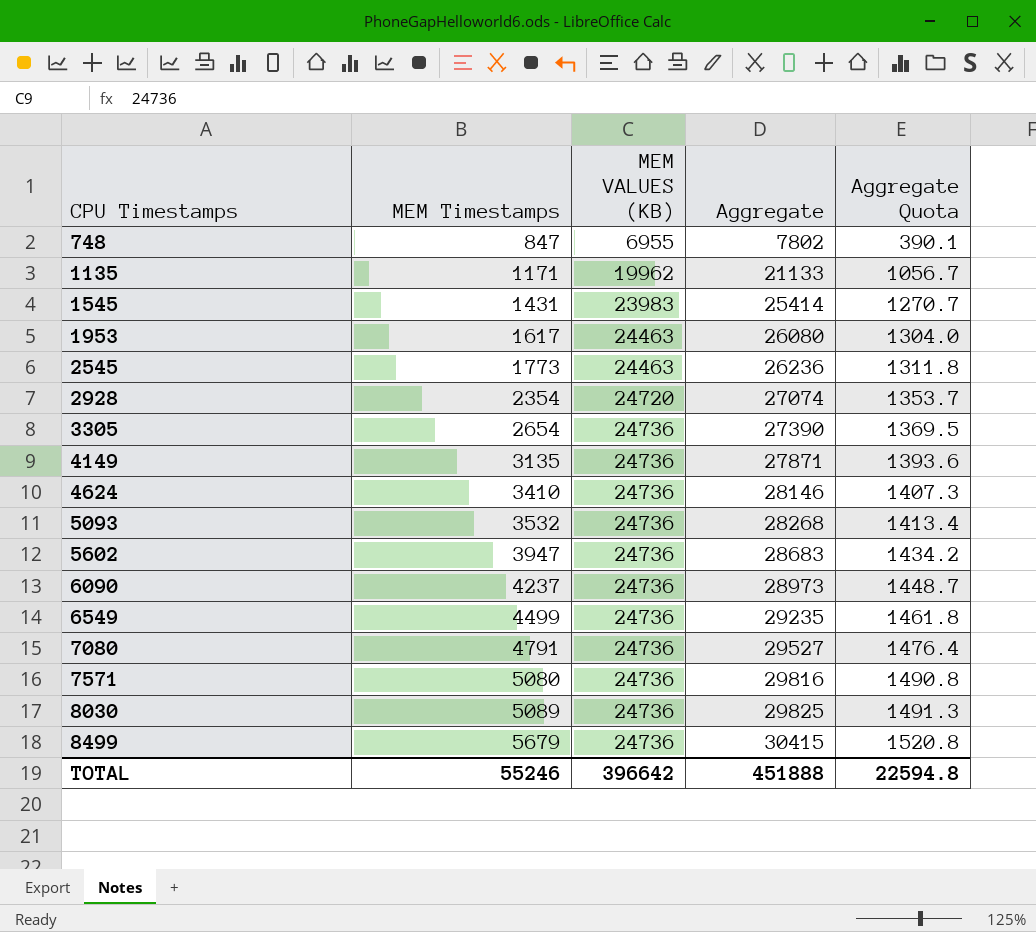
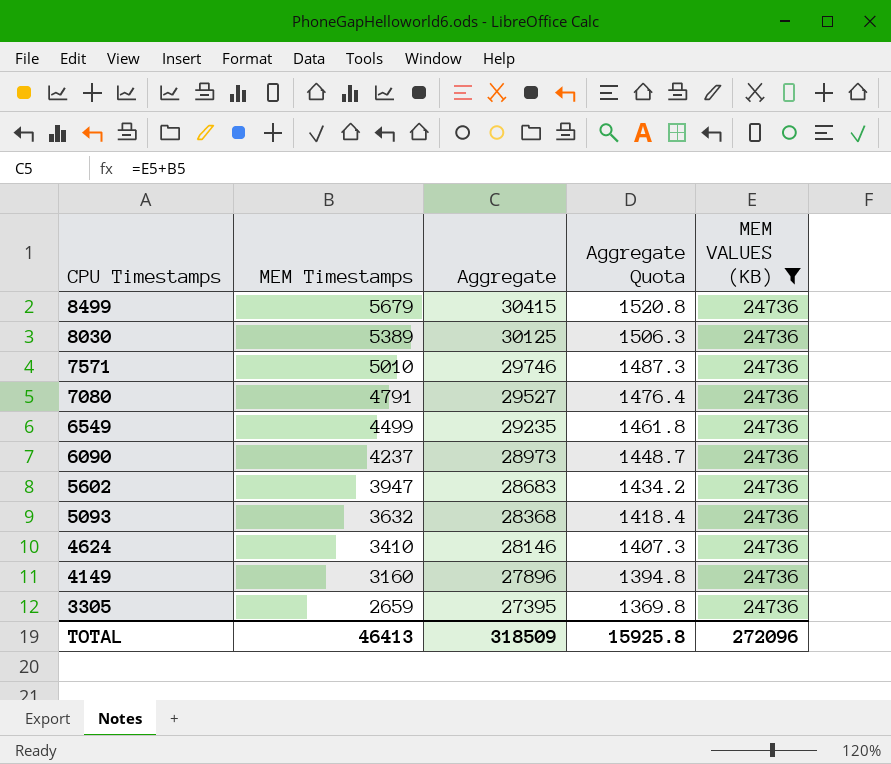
filter: none -> MEM VALUES (KB) = 24736
row order: CPU Timestamps ascending -> CPU Timestamps descending
column MEM VALUES (KB) | position: 3 -> 5
8030 | MEM Timestamps: 5089 -> 5389
8030 | Aggregate: 29825 -> 30125
8030 | Aggregate Quota: 1491.3 -> 1506.3
7571 | MEM Timestamps: 5080 -> 5010
7571 | Aggregate: 29816 -> 29746
7571 | Aggregate Quota: 1490.8 -> 1487.3
5093 | MEM Timestamps: 3532 -> 3632
5093 | Aggregate: 28268 -> 28368
5093 | Aggregate Quota: 1413.4 -> 1418.4
4149 | MEM Timestamps: 3135 -> 3160
4149 | Aggregate: 27871 -> 27896
4149 | Aggregate Quota: 1393.6 -> 1394.8
3305 | MEM Timestamps: 2654 -> 2659
3305 | Aggregate: 27390 -> 27395
3305 | Aggregate Quota: 1369.5 -> 1369.8
TOTAL | MEM Timestamps: 55246 -> 46413
TOTAL | Aggregate: 451888 -> 318509
TOTAL | Aggregate Quota: 22594.8 -> 15925.8
TOTAL | MEM VALUES (KB): 396642 -> 272096

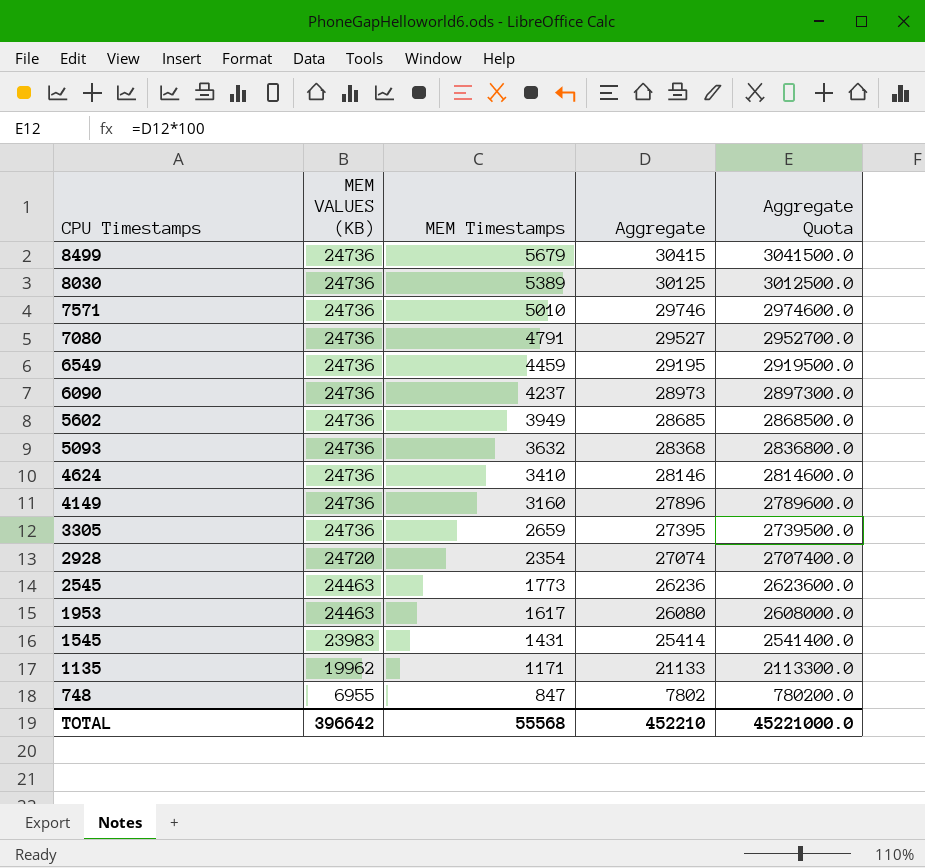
filter: MEM VALUES (KB) = 24736 -> none
column MEM VALUES (KB) | position: 5 -> 2
column Aggregate Quota | formula: [Aggregate] * 0.05 -> [Aggregate] * 100
6549 | MEM Timestamps: 4499 -> 4459
6549 | Aggregate: 29235 -> 29195
5602 | MEM Timestamps: 3947 -> 3949
5602 | Aggregate: 28683 -> 28685
TOTAL | MEM VALUES (KB): 272096 -> 396642
TOTAL | MEM Timestamps: 46413 -> 55568
TOTAL | Aggregate: 318509 -> 452210
TOTAL | Aggregate Quota: 15925.8 -> 45221000.0

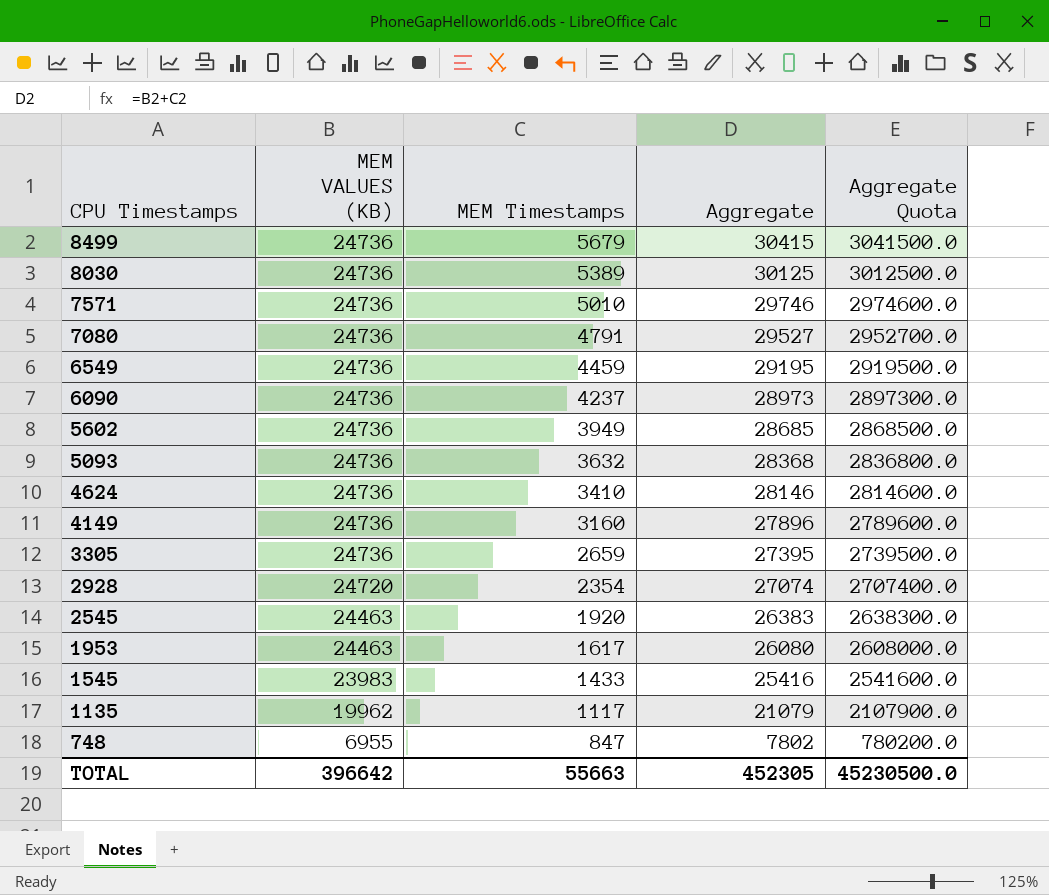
2545 | MEM Timestamps: 1773 -> 1920
2545 | Aggregate: 26236 -> 26383
2545 | Aggregate Quota: 2623600.0 -> 2638300.0
1545 | MEM Timestamps: 1431 -> 1433
1545 | Aggregate: 25414 -> 25416
1545 | Aggregate Quota: 2541400.0 -> 2541600.0
1135 | MEM Timestamps: 1171 -> 1117
1135 | Aggregate: 21133 -> 21079
1135 | Aggregate Quota: 2113300.0 -> 2107900.0
TOTAL | MEM Timestamps: 55568 -> 55663
TOTAL | Aggregate: 452210 -> 452305
TOTAL | Aggregate Quota: 45221000.0 -> 45230500.0

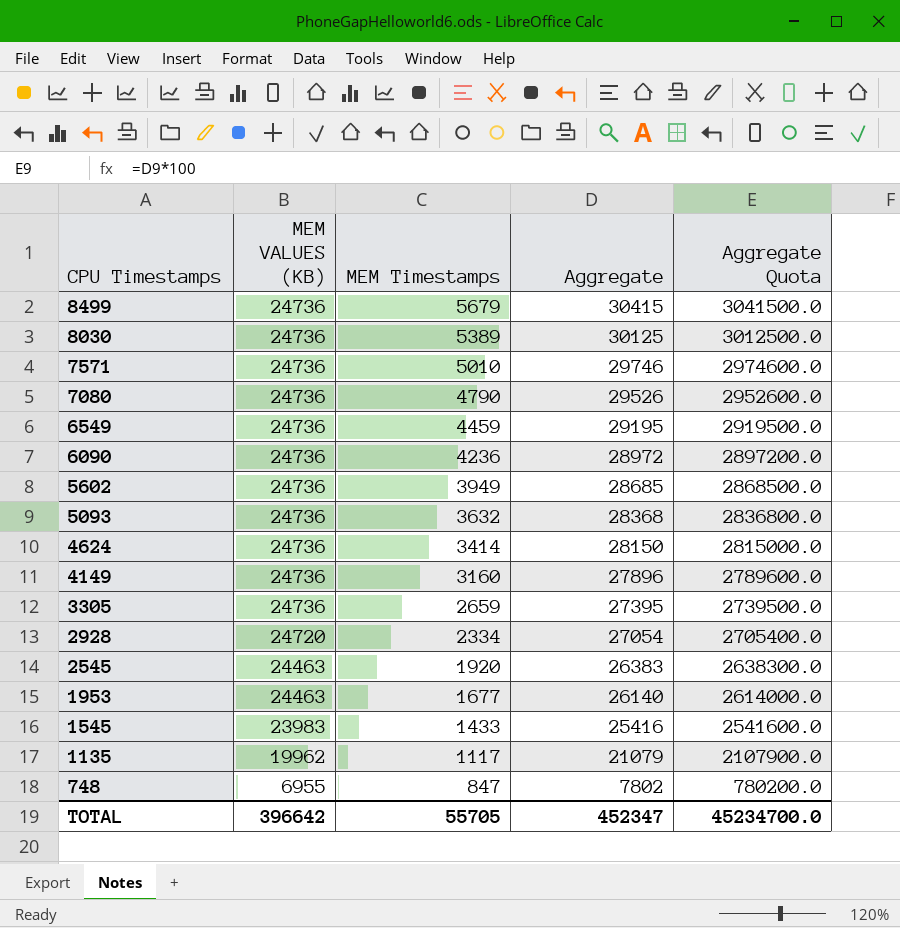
7080 | MEM Timestamps: 4791 -> 4790
7080 | Aggregate: 29527 -> 29526
7080 | Aggregate Quota: 2952700.0 -> 2952600.0
6090 | MEM Timestamps: 4237 -> 4236
6090 | Aggregate: 28973 -> 28972
6090 | Aggregate Quota: 2897300.0 -> 2897200.0
4624 | MEM Timestamps: 3410 -> 3414
4624 | Aggregate: 28146 -> 28150
4624 | Aggregate Quota: 2814600.0 -> 2815000.0
2928 | MEM Timestamps: 2354 -> 2334
2928 | Aggregate: 27074 -> 27054
2928 | Aggregate Quota: 2707400.0 -> 2705400.0
1953 | MEM Timestamps: 1617 -> 1677
1953 | Aggregate: 26080 -> 26140
1953 | Aggregate Quota: 2608000.0 -> 2614000.0
TOTAL | MEM Timestamps: 55663 -> 55705
TOTAL | Aggregate: 452305 -> 452347
TOTAL | Aggregate Quota: 45230500.0 -> 45234700.0

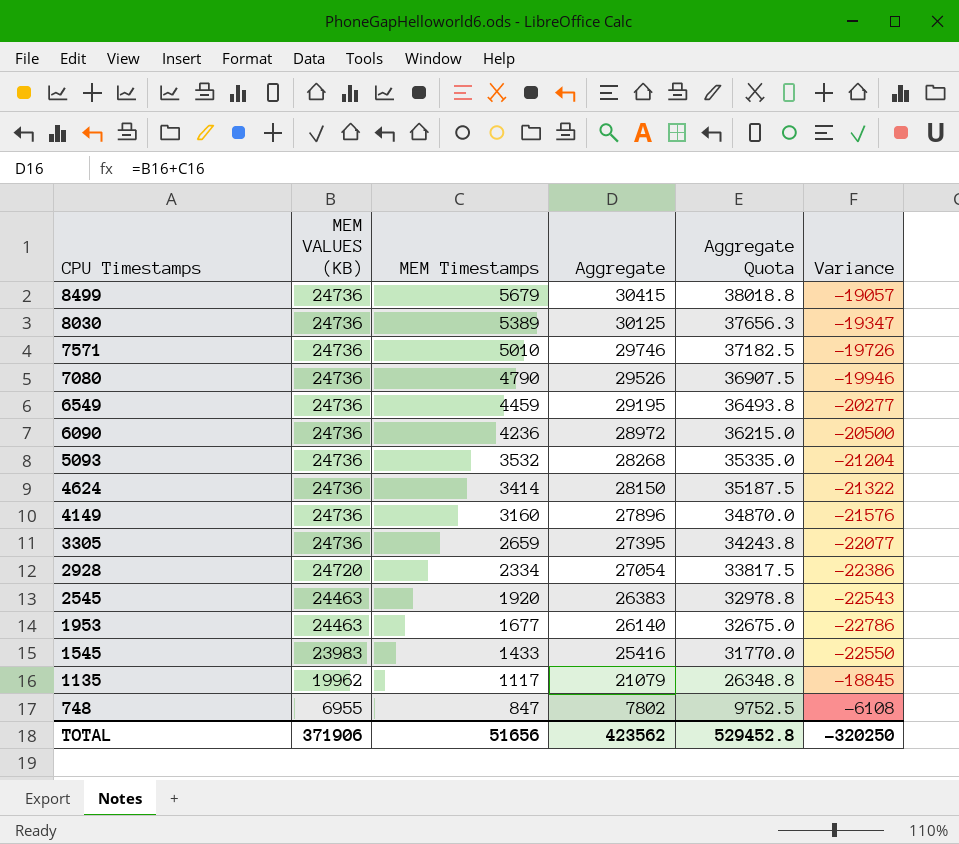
column Aggregate Quota | formula: [Aggregate] * 100 -> [Aggregate] * 1.25
column Variance | formula: none -> [MEM Timestamps] - [MEM VALUES (KB)]
row 5602: 24736 | 3949 | 28685 | 2868500.0 -> none
5093 | MEM Timestamps: 3632 -> 3532
5093 | Aggregate: 28368 -> 28268
TOTAL | MEM VALUES (KB): 396642 -> 371906
TOTAL | MEM Timestamps: 55705 -> 51656
TOTAL | Aggregate: 452347 -> 423562
TOTAL | Aggregate Quota: 45234700.0 -> 529452.8

